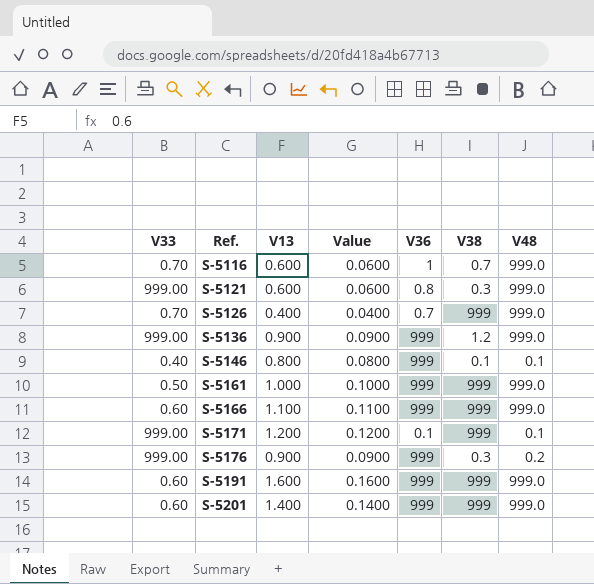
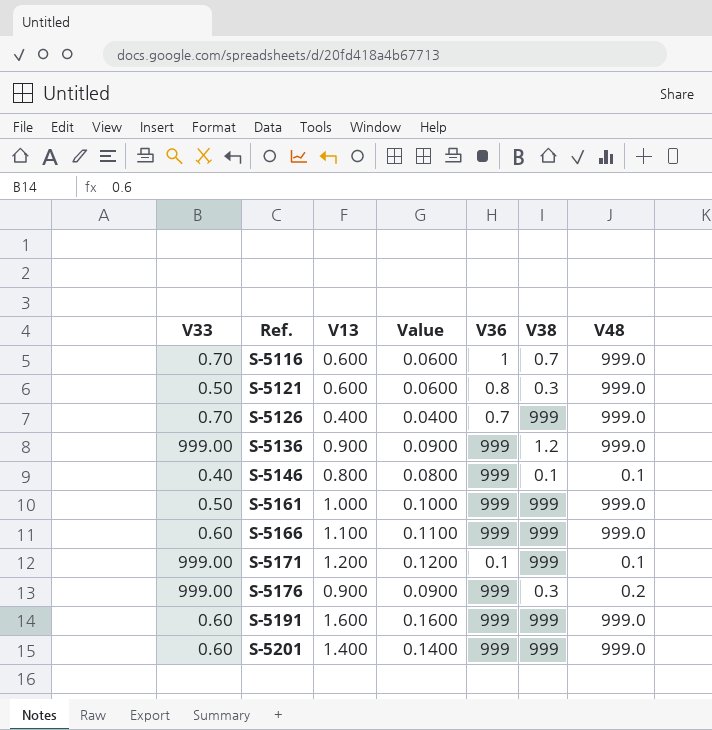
S-5121 | V33: 999.00 -> 0.50

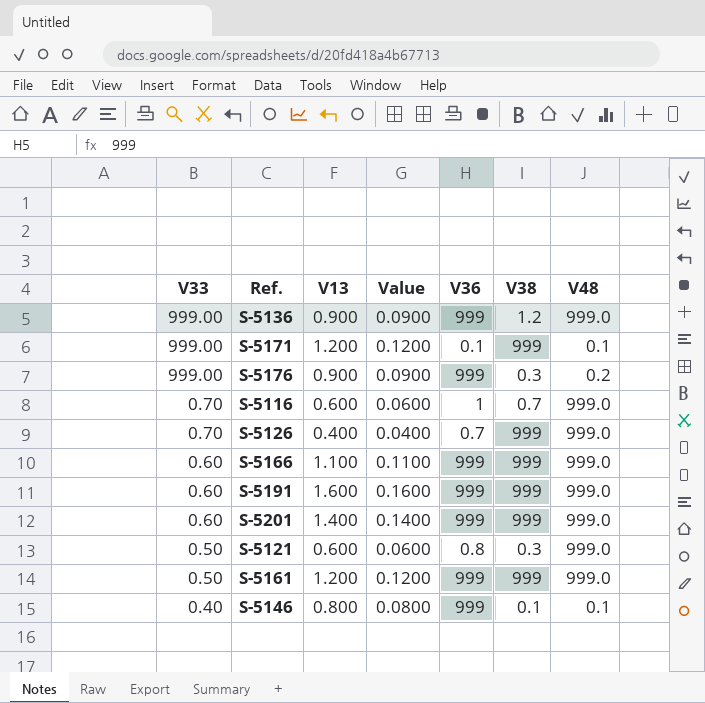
row order: Ref. ascending -> V33 descending
S-5161 | V13: 1.000 -> 1.200
S-5161 | Value: 0.1000 -> 0.1200

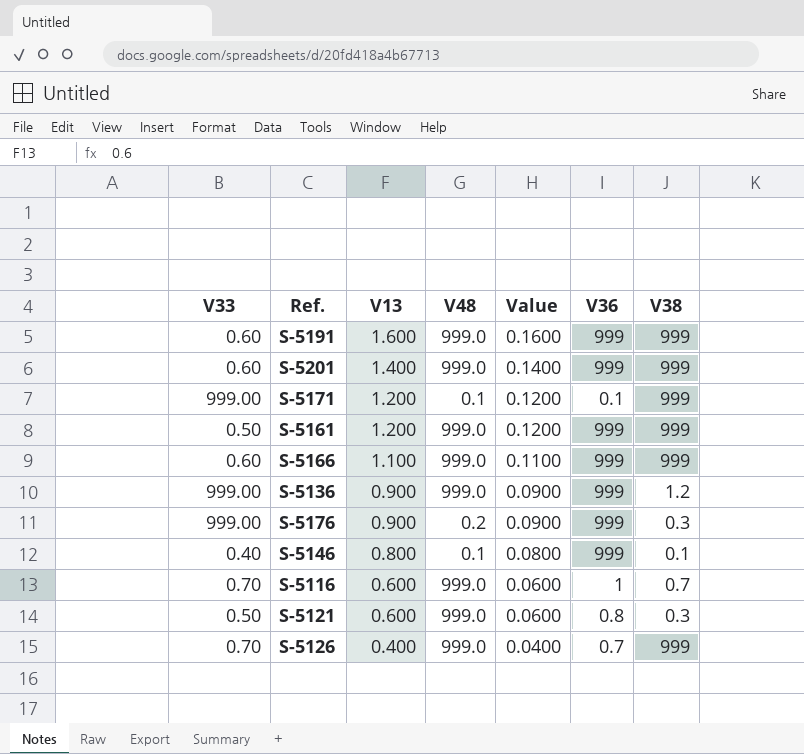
row order: V33 descending -> V13 descending
column V48 | position: 7 -> 4

